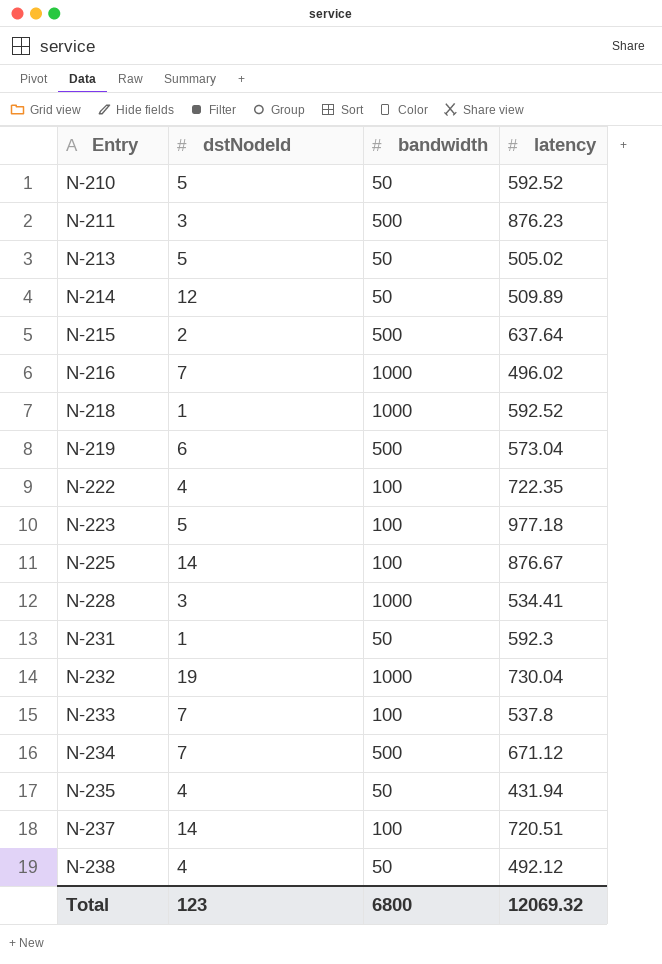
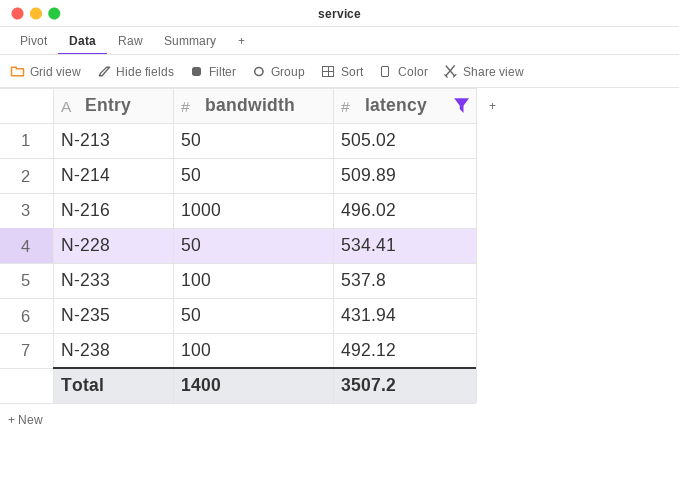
filter: none -> latency <= 537.8
column dstNodeId | position: 2 -> none
N-228 | bandwidth: 1000 -> 50
N-238 | bandwidth: 50 -> 100
Total | bandwidth: 6800 -> 1400
Total | latency: 12069.32 -> 3507.2

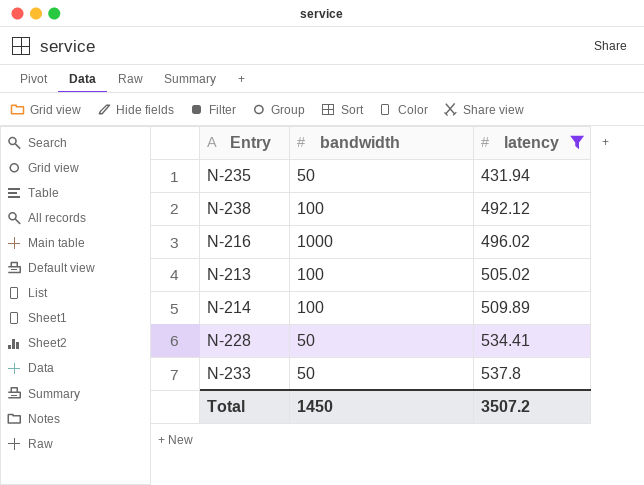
row order: Entry ascending -> latency ascending
N-213 | bandwidth: 50 -> 100
N-214 | bandwidth: 50 -> 100
N-233 | bandwidth: 100 -> 50
Total | bandwidth: 1400 -> 1450

